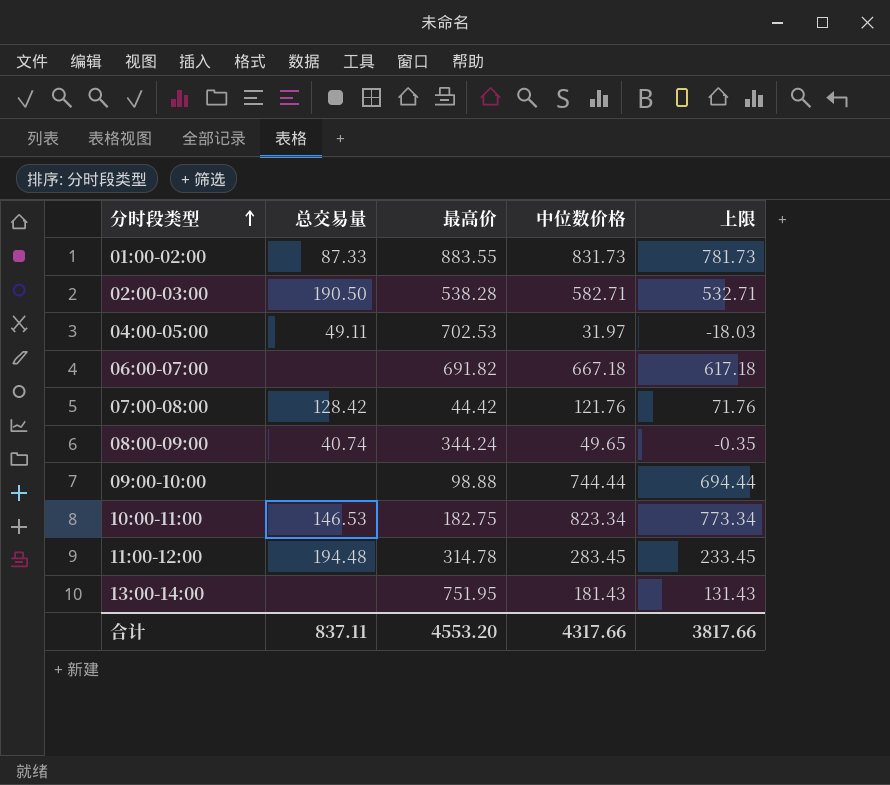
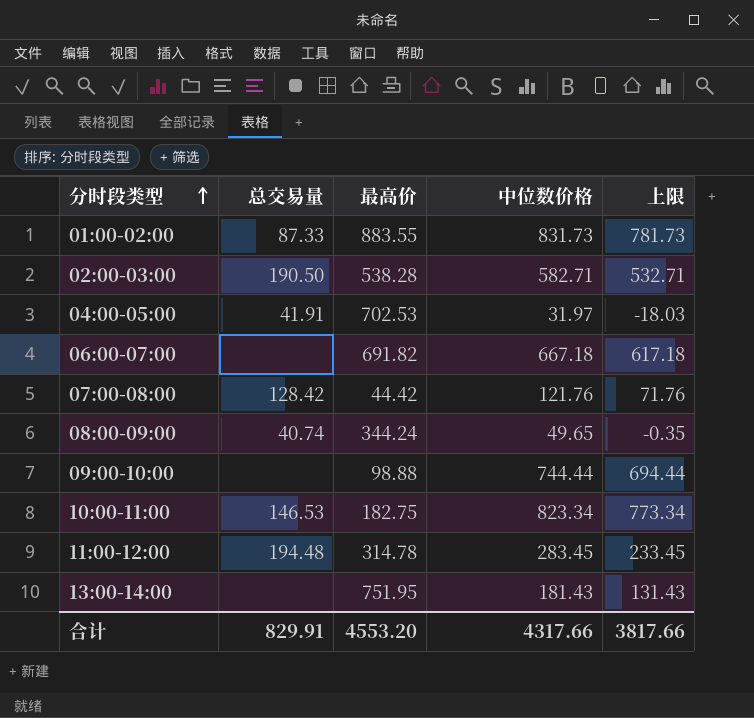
04:00-05:00 | 总交易量: 49.11 -> 41.91
合计 | 总交易量: 837.11 -> 829.91

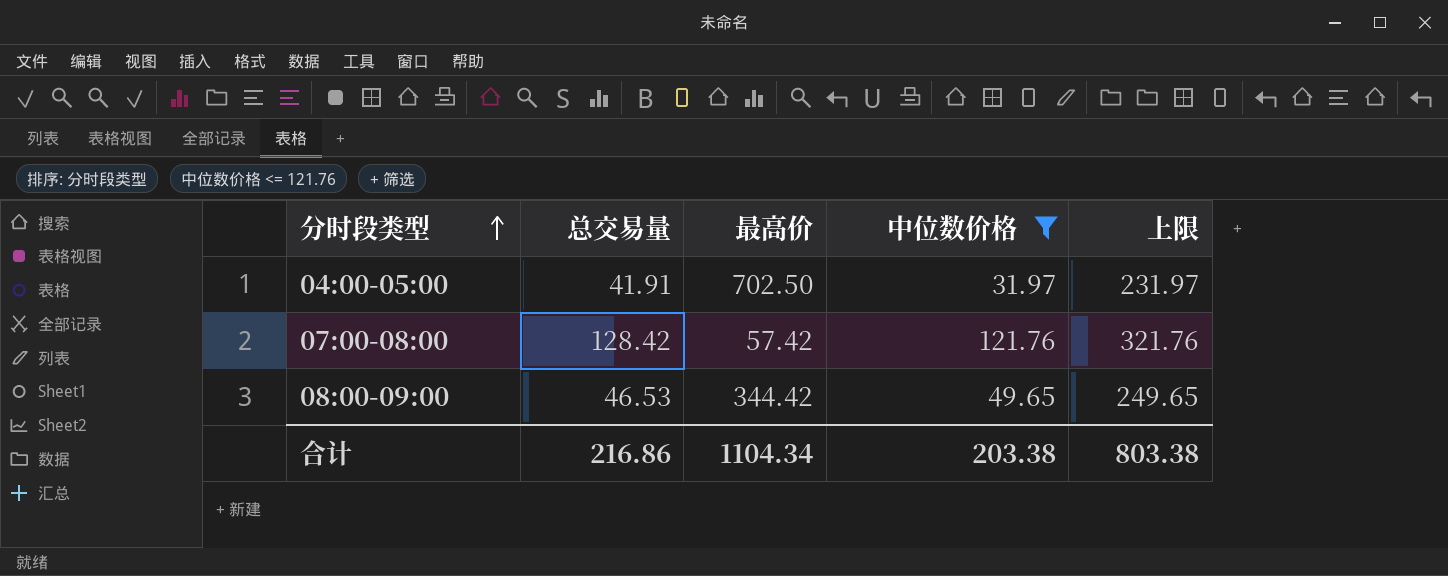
filter: none -> 中位数价格 <= 121.76
column 上限 | formula: [中位数价格] - 50 -> [中位数价格] + 200
04:00-05:00 | 最高价: 702.53 -> 702.50
07:00-08:00 | 最高价: 44.42 -> 57.42
08:00-09:00 | 总交易量: 40.74 -> 46.53
08:00-09:00 | 最高价: 344.24 -> 344.42
合计 | 总交易量: 829.91 -> 216.86
合计 | 最高价: 4553.20 -> 1104.34
合计 | 中位数价格: 4317.66 -> 203.38
合计 | 上限: 3817.66 -> 803.38

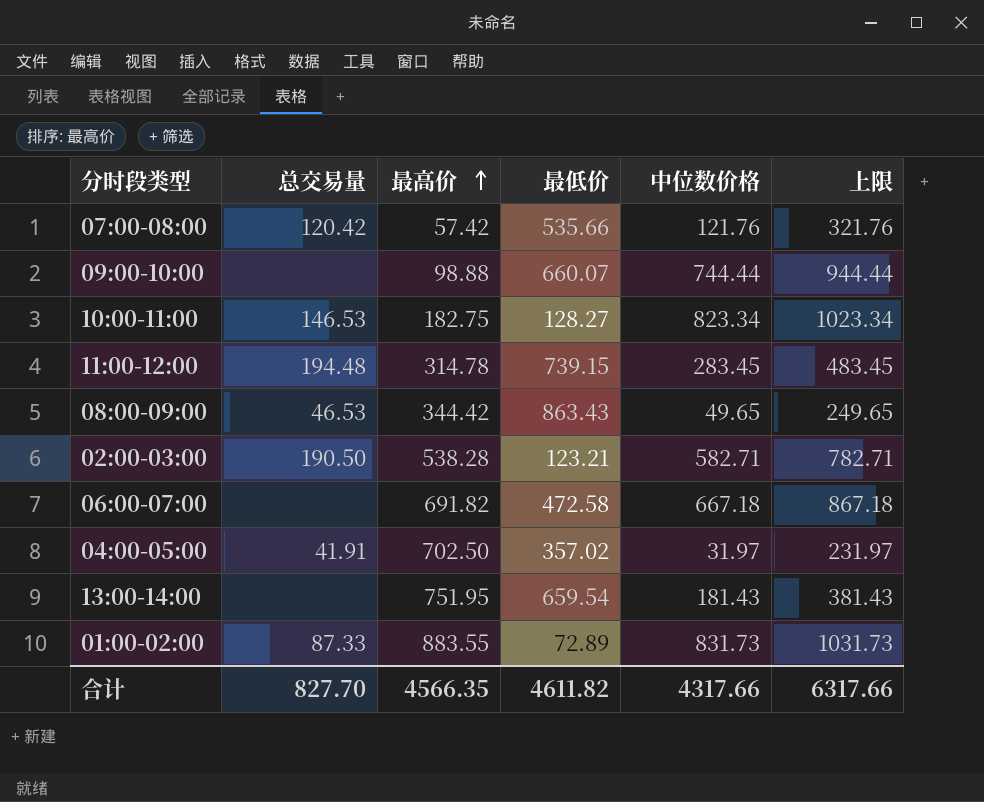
filter: 中位数价格 <= 121.76 -> none
row order: 分时段类型 ascending -> 最高价 ascending
column 最低价 | position: none -> 4
07:00-08:00 | 总交易量: 128.42 -> 120.42
合计 | 总交易量: 216.86 -> 827.70
合计 | 最高价: 1104.34 -> 4566.35
合计 | 中位数价格: 203.38 -> 4317.66
合计 | 上限: 803.38 -> 6317.66

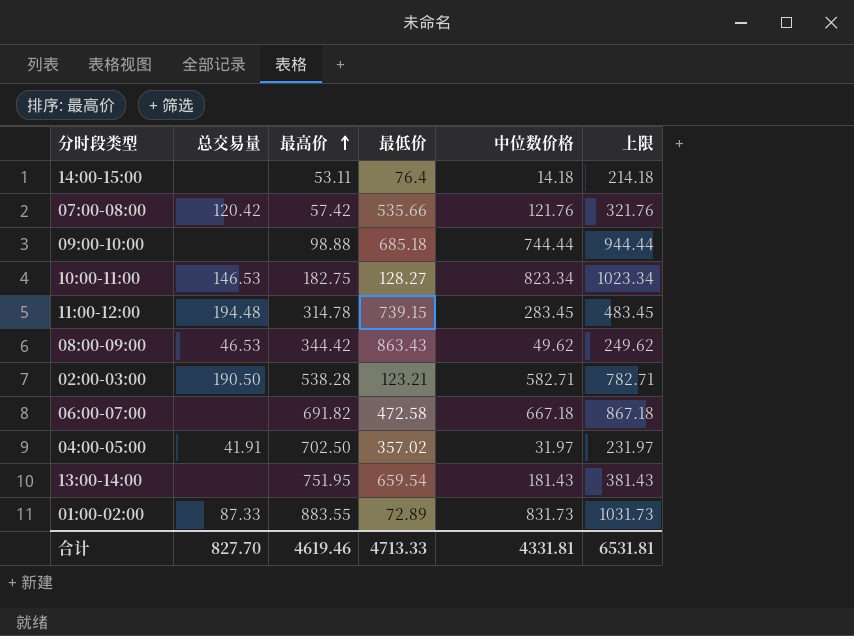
row 14:00-15:00: none -> none | 53.11 | 76.4 | 14.18 | 214.18
09:00-10:00 | 最低价: 660.07 -> 685.18
08:00-09:00 | 中位数价格: 49.65 -> 49.62
08:00-09:00 | 上限: 249.65 -> 249.62
合计 | 最高价: 4566.35 -> 4619.46
合计 | 最低价: 4611.82 -> 4713.33
合计 | 中位数价格: 4317.66 -> 4331.81
合计 | 上限: 6317.66 -> 6531.81

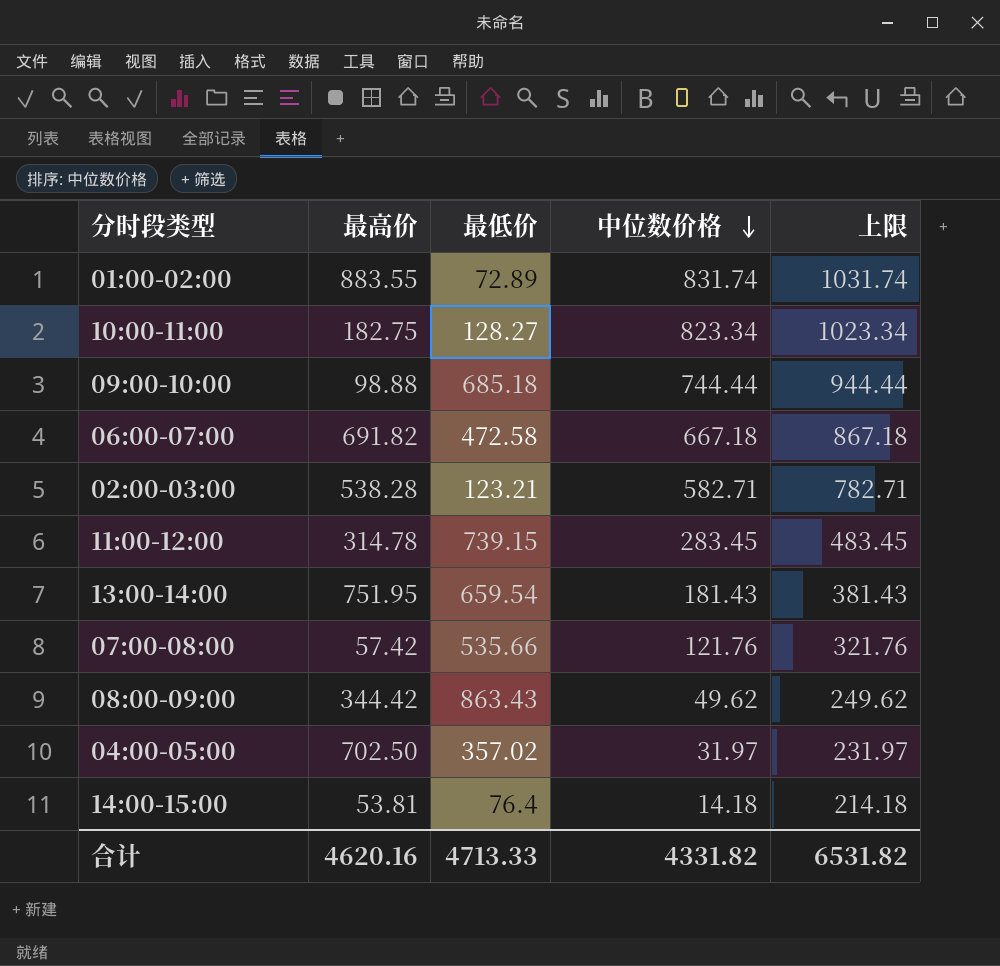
row order: 最高价 ascending -> 中位数价格 descending
column 总交易量 | position: 2 -> none
01:00-02:00 | 中位数价格: 831.73 -> 831.74
01:00-02:00 | 上限: 1031.73 -> 1031.74
14:00-15:00 | 最高价: 53.11 -> 53.81
合计 | 最高价: 4619.46 -> 4620.16
合计 | 中位数价格: 4331.81 -> 4331.82
合计 | 上限: 6531.81 -> 6531.82

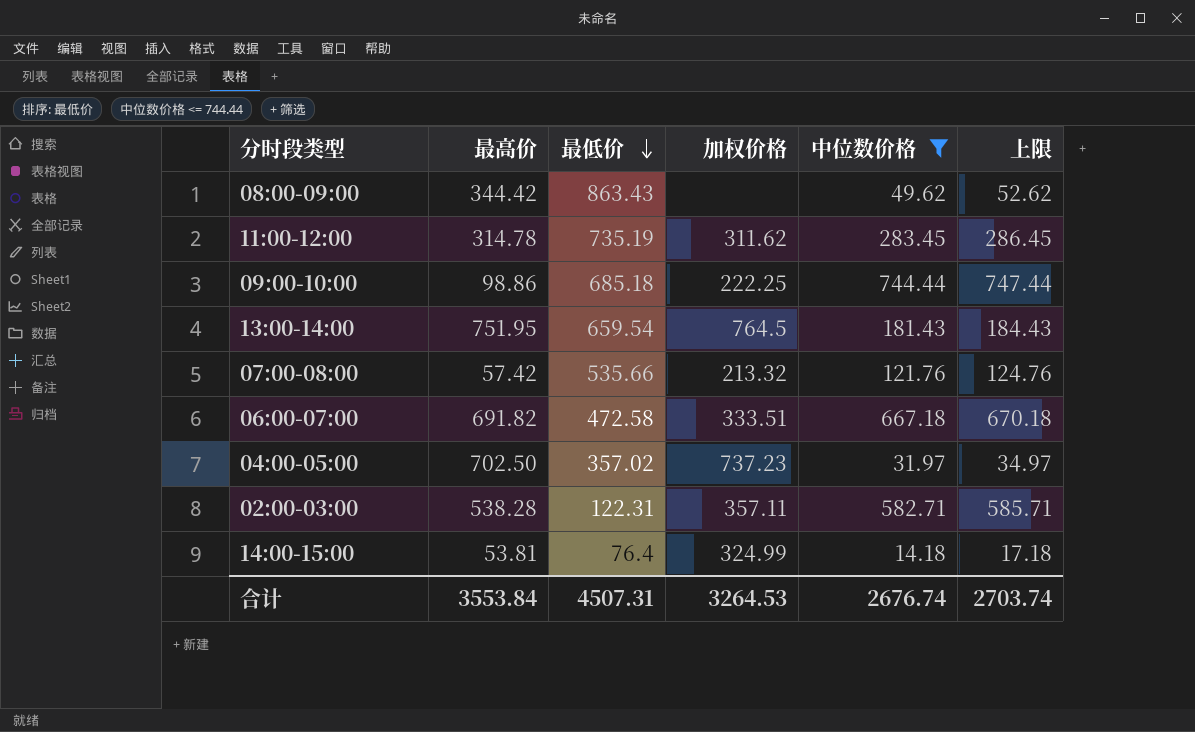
filter: none -> 中位数价格 <= 744.44
row order: 中位数价格 descending -> 最低价 descending
column 加权价格 | position: none -> 4
column 上限 | formula: [中位数价格] + 200 -> [中位数价格] + 3
11:00-12:00 | 最低价: 739.15 -> 735.19
09:00-10:00 | 最高价: 98.88 -> 98.86
02:00-03:00 | 最低价: 123.21 -> 122.31
合计 | 最高价: 4620.16 -> 3553.84
合计 | 最低价: 4713.33 -> 4507.31
合计 | 中位数价格: 4331.82 -> 2676.74
合计 | 上限: 6531.82 -> 2703.74

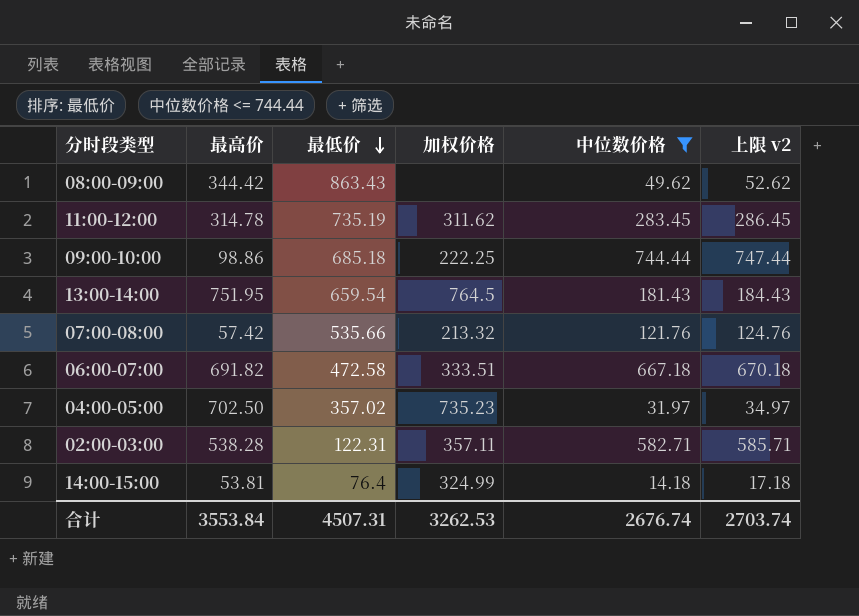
column name: 上限 -> 上限 v2
04:00-05:00 | 加权价格: 737.23 -> 735.23
合计 | 加权价格: 3264.53 -> 3262.53

